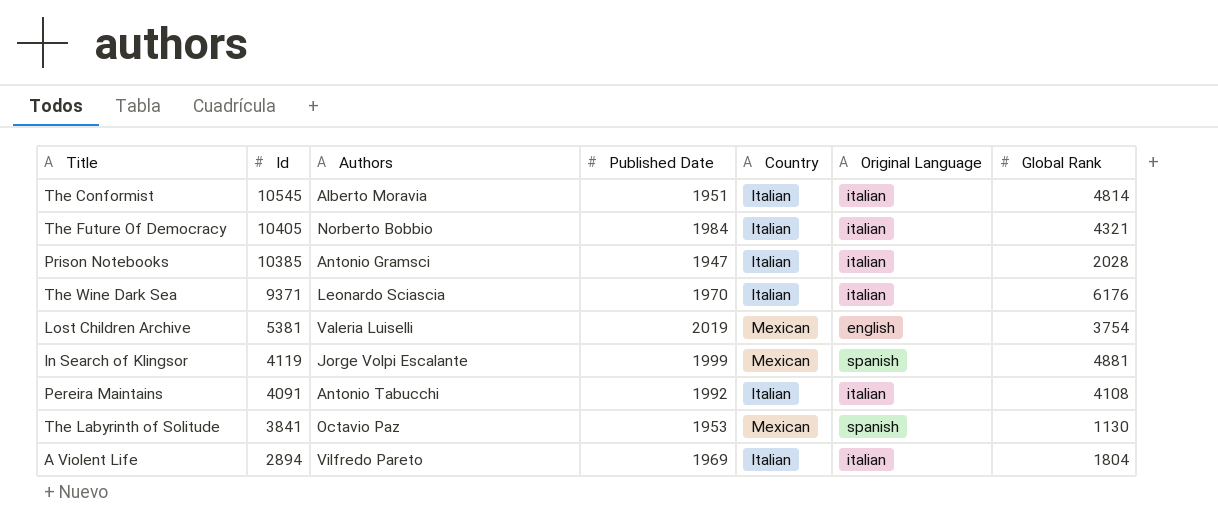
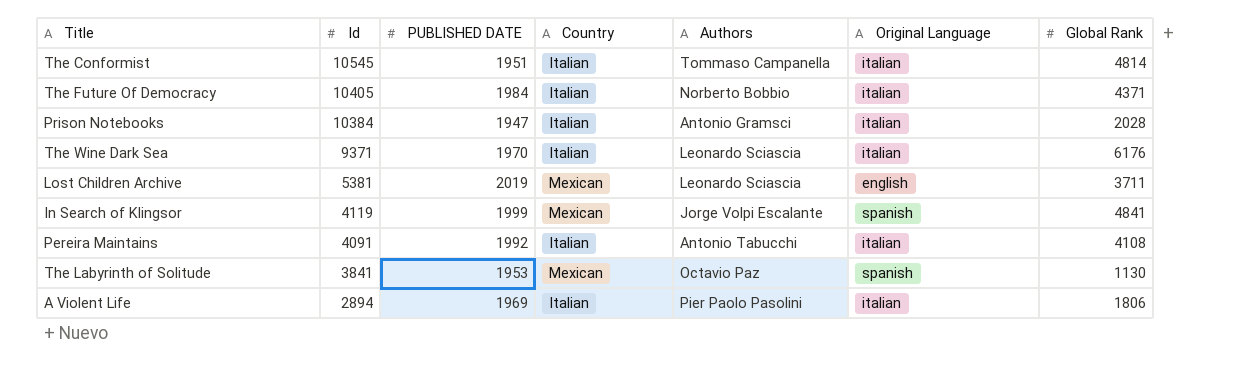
column name: Published Date -> PUBLISHED DATE
column Authors | position: 3 -> 5
The Conformist | Authors: Alberto Moravia -> Tommaso Campanella
The Future Of Democracy | Global Rank: 4321 -> 4371
Prison Notebooks | Id: 10385 -> 10384
Lost Children Archive | Authors: Valeria Luiselli -> Leonardo Sciascia
Lost Children Archive | Global Rank: 3754 -> 3711
In Search of Klingsor | Global Rank: 4881 -> 4841
A Violent Life | Authors: Vilfredo Pareto -> Pier Paolo Pasolini
A Violent Life | Global Rank: 1804 -> 1806

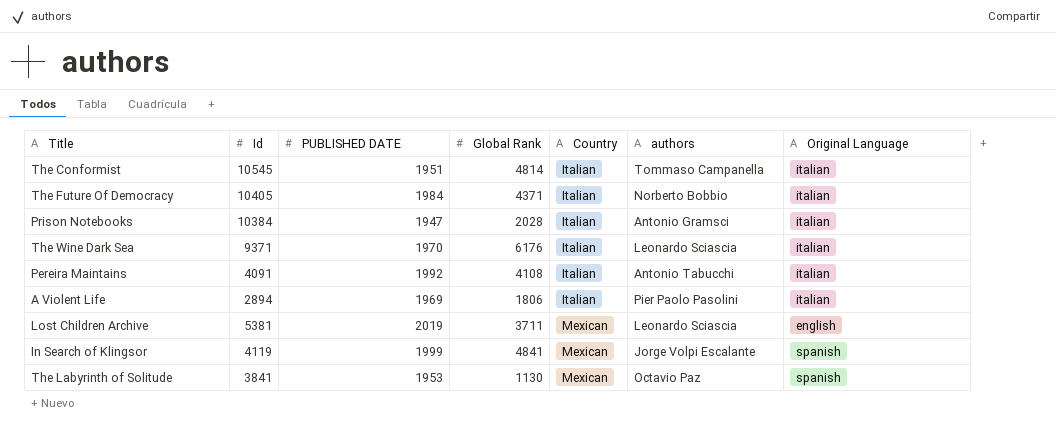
row order: Id descending -> Country ascending
column Global Rank | position: 7 -> 4
column name: Authors -> authors

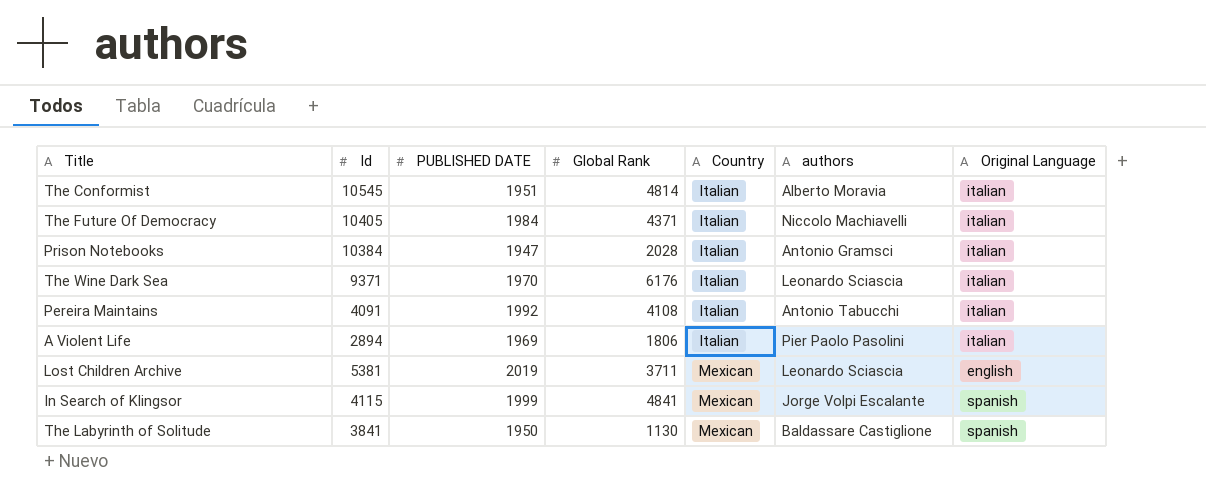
The Conformist | authors: Tommaso Campanella -> Alberto Moravia
The Future Of Democracy | authors: Norberto Bobbio -> Niccolo Machiavelli
In Search of Klingsor | Id: 4119 -> 4115
The Labyrinth of Solitude | PUBLISHED DATE: 1953 -> 1950
The Labyrinth of Solitude | authors: Octavio Paz -> Baldassare Castiglione

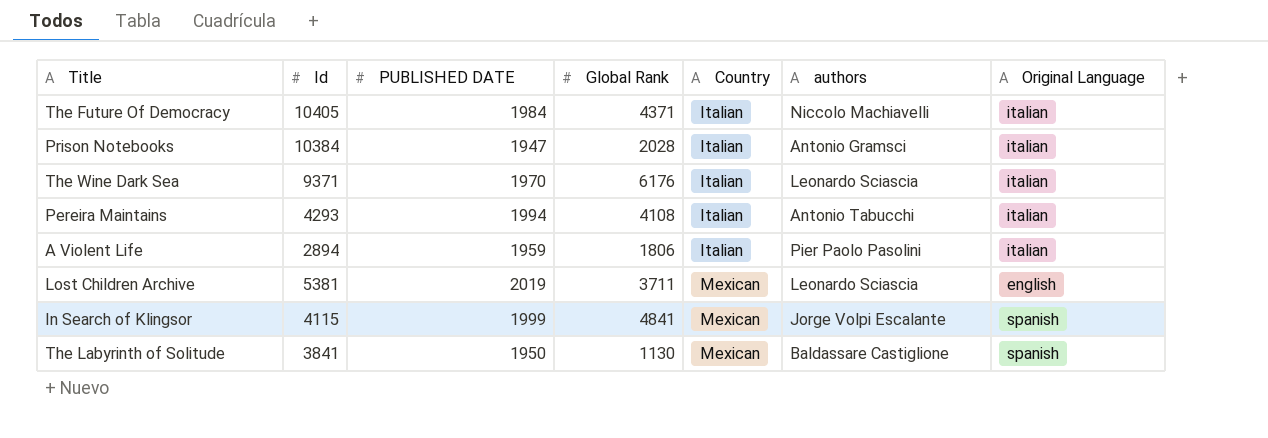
row The Conformist: 10545 | 1951 | 4814 | Italian | Alberto Moravia | italian -> none
Pereira Maintains | Id: 4091 -> 4293
Pereira Maintains | PUBLISHED DATE: 1992 -> 1994
A Violent Life | PUBLISHED DATE: 1969 -> 1959

